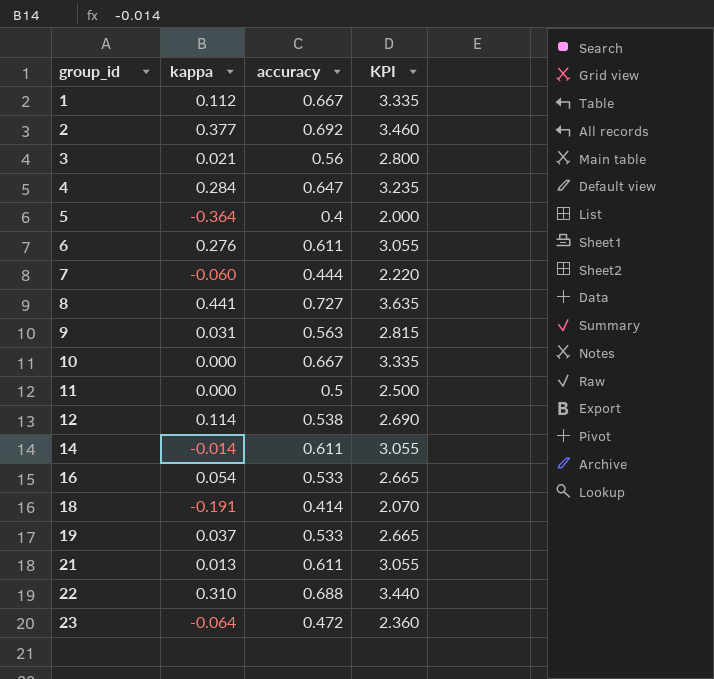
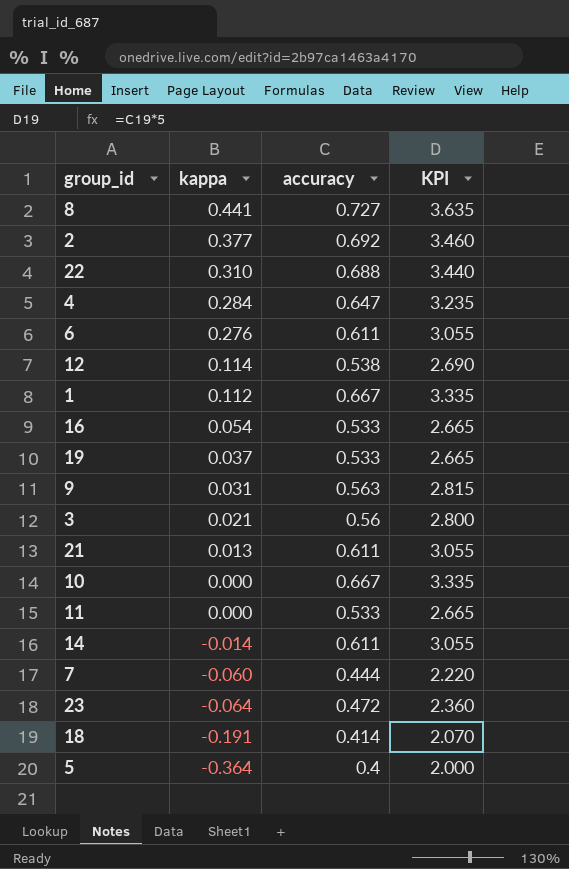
row order: group_id ascending -> kappa descending
11 | accuracy: 0.5 -> 0.533
11 | KPI: 2.500 -> 2.665

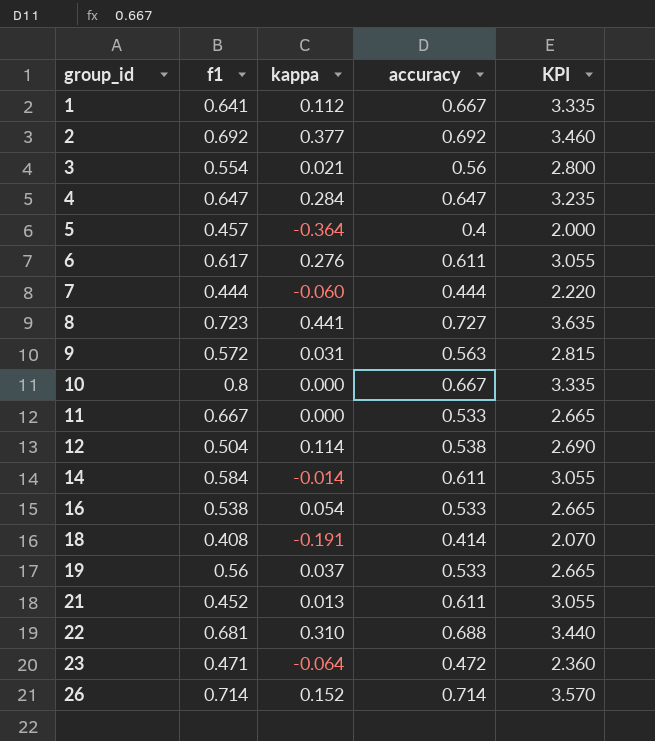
row order: kappa descending -> group_id ascending
column f1 | position: none -> 2
row 26: none -> 0.714 | 0.152 | 0.714 | 3.570

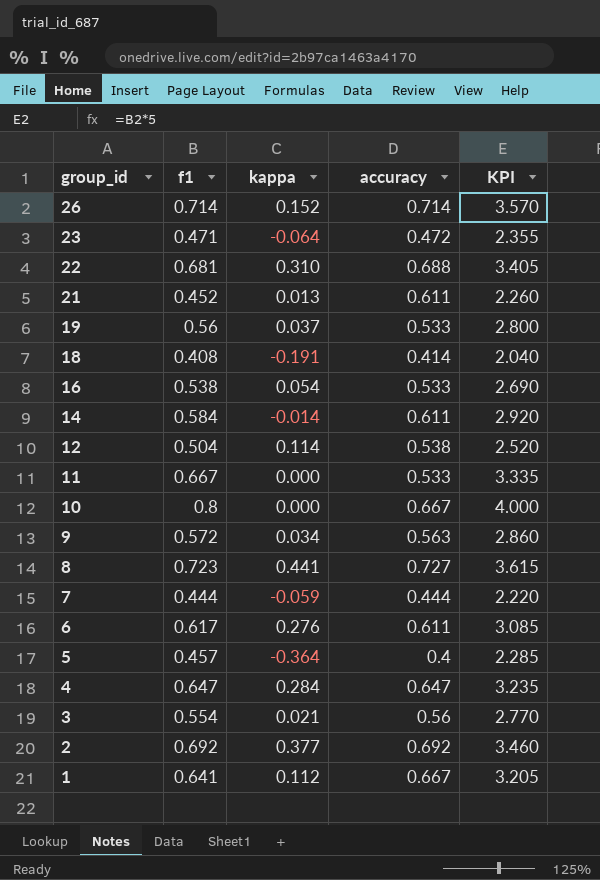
row order: group_id ascending -> group_id descending
column KPI | formula: [accuracy] * 5 -> [f1] * 5
9 | kappa: 0.031 -> 0.034
7 | kappa: -0.060 -> -0.059

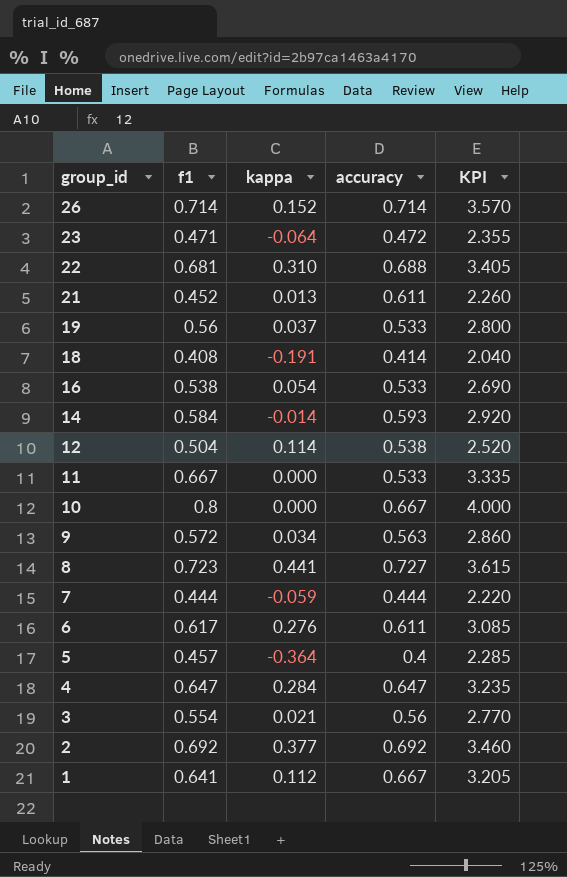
14 | accuracy: 0.611 -> 0.593

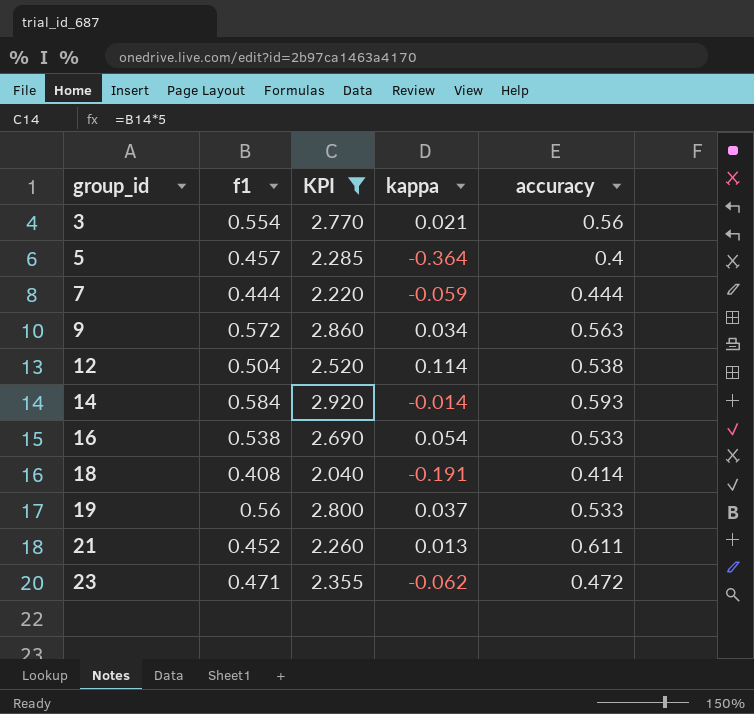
filter: none -> KPI <= 2.920
row order: group_id descending -> group_id ascending
column KPI | position: 5 -> 3
23 | kappa: -0.064 -> -0.062

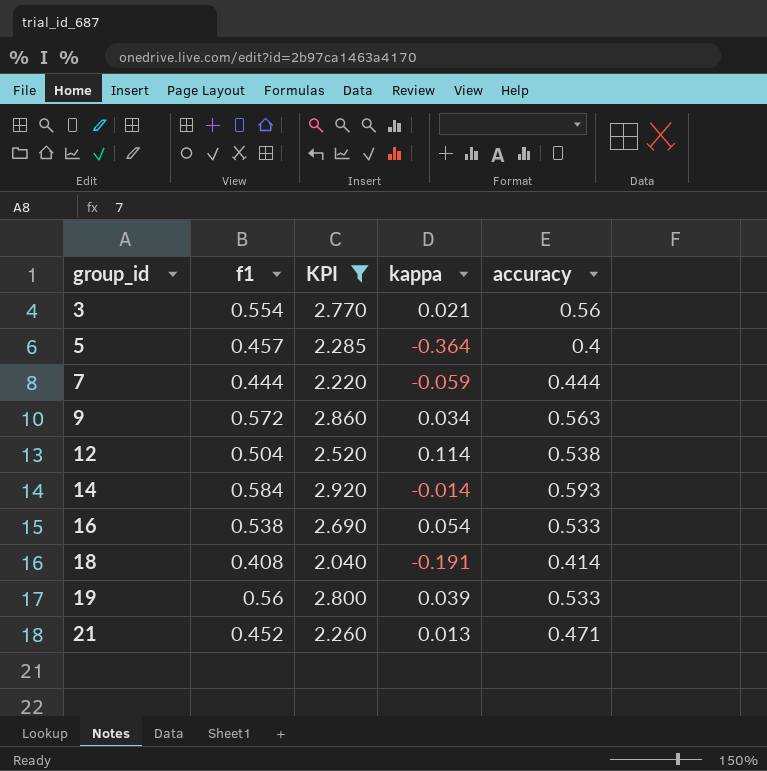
row 23: 0.471 | 2.355 | -0.062 | 0.472 -> none
19 | kappa: 0.037 -> 0.039
21 | accuracy: 0.611 -> 0.471

